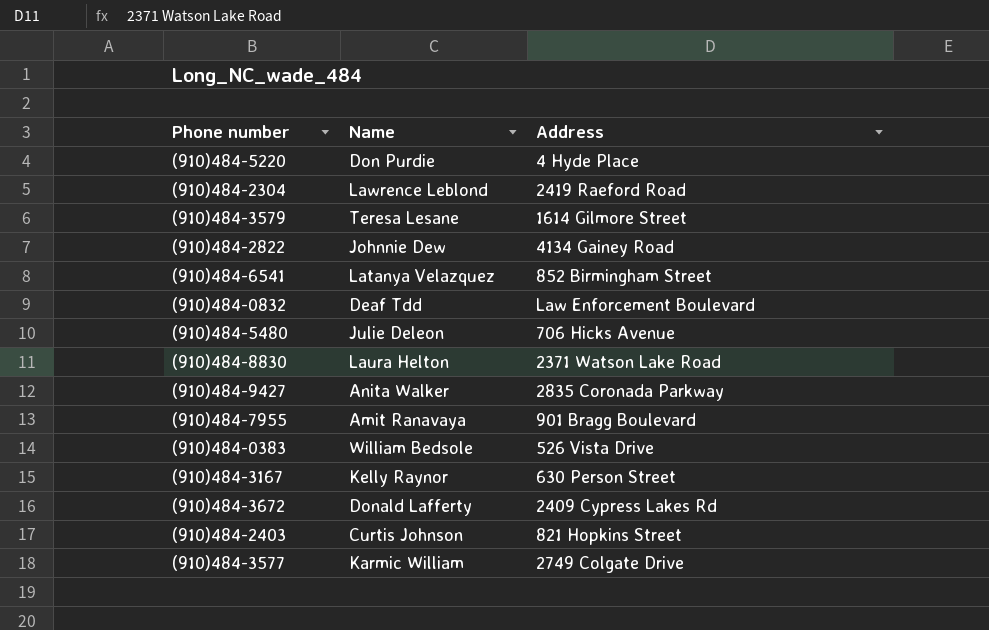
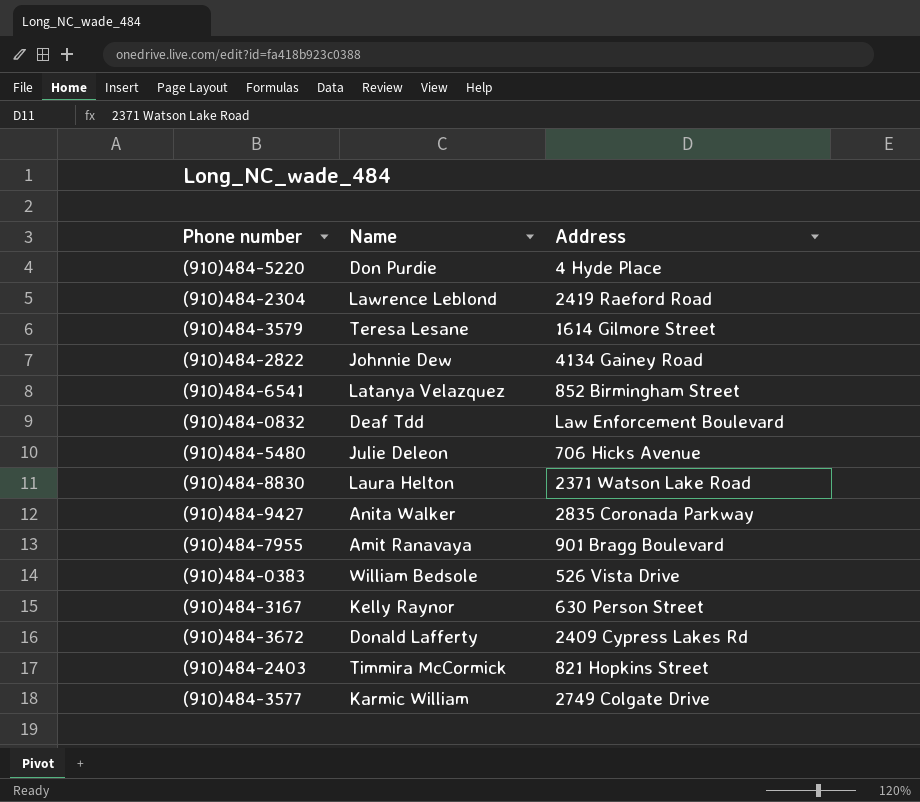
(910)484-2403 | Name: Curtis Johnson -> Timmira McCormick

